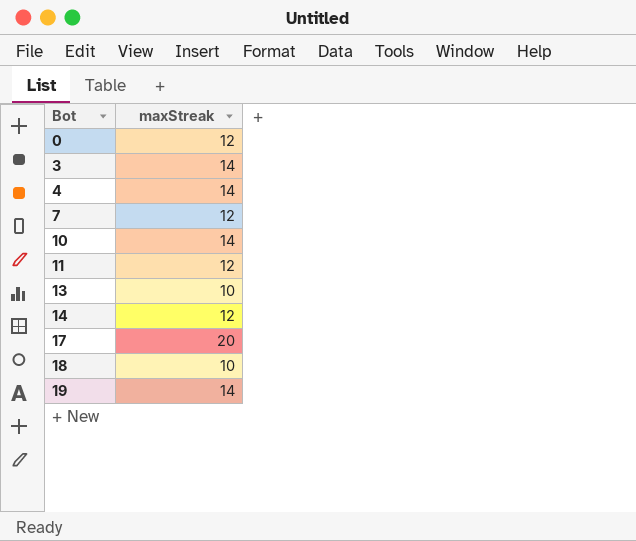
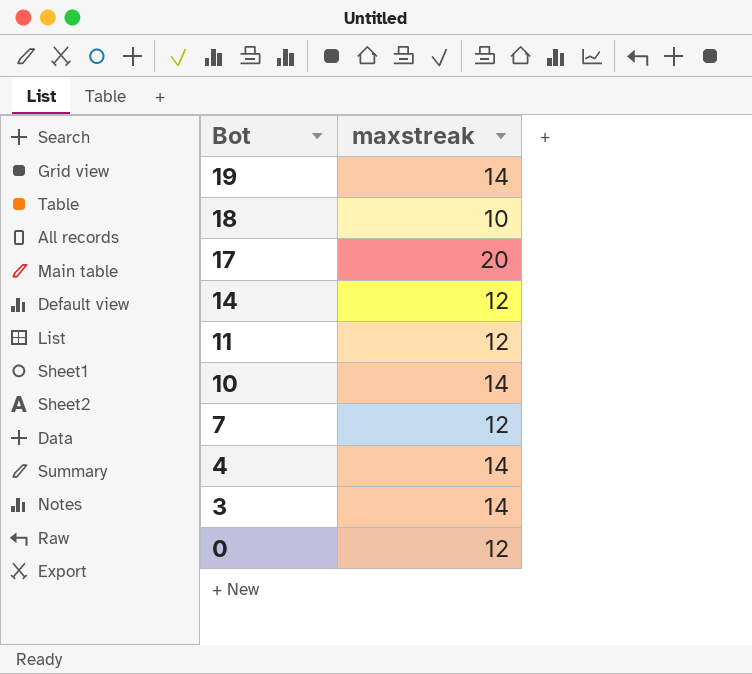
row order: Bot ascending -> Bot descending
column name: maxStreak -> maxstreak
row 13: 10 -> none

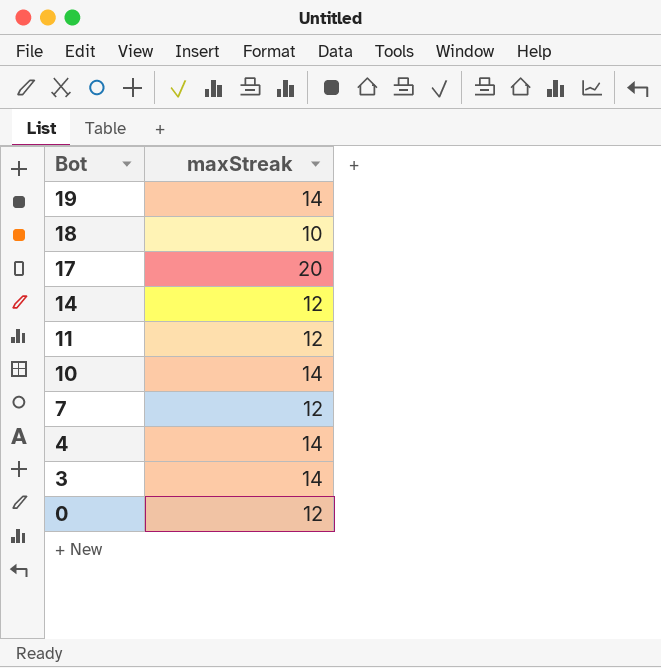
column name: maxstreak -> maxStreak

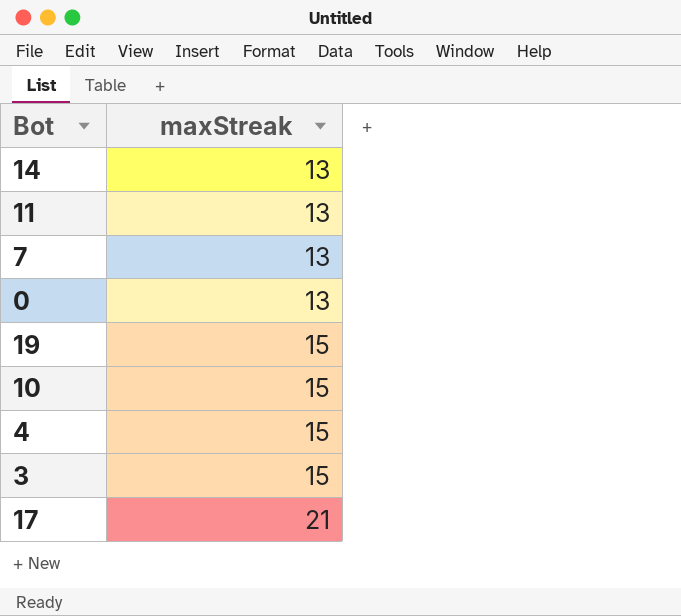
row order: Bot descending -> maxStreak ascending
row 18: 10 -> none
14 | maxStreak: 12 -> 13
11 | maxStreak: 12 -> 13
7 | maxStreak: 12 -> 13
0 | maxStreak: 12 -> 13
19 | maxStreak: 14 -> 15
10 | maxStreak: 14 -> 15
4 | maxStreak: 14 -> 15
3 | maxStreak: 14 -> 15
17 | maxStreak: 20 -> 21

